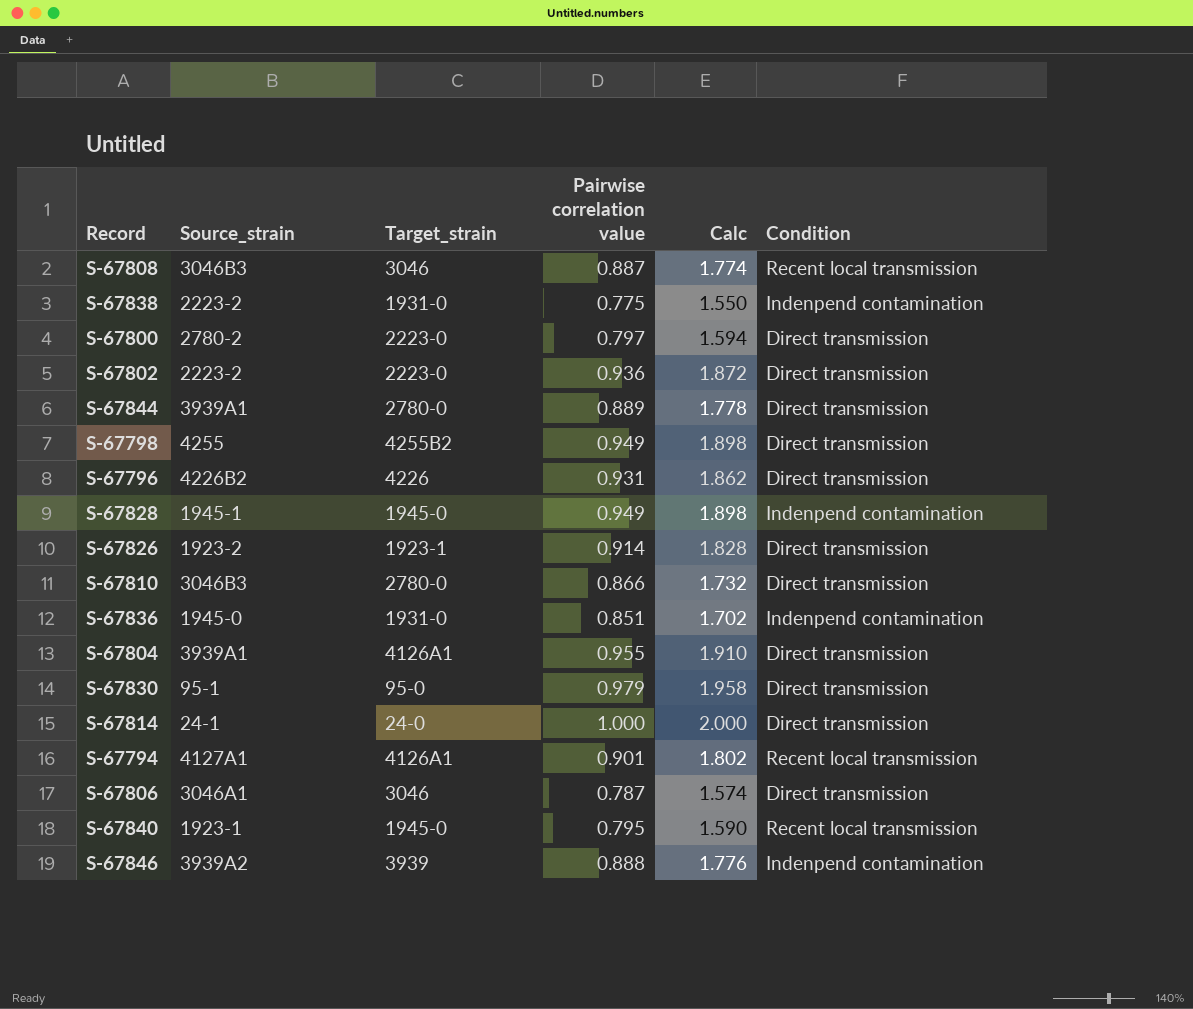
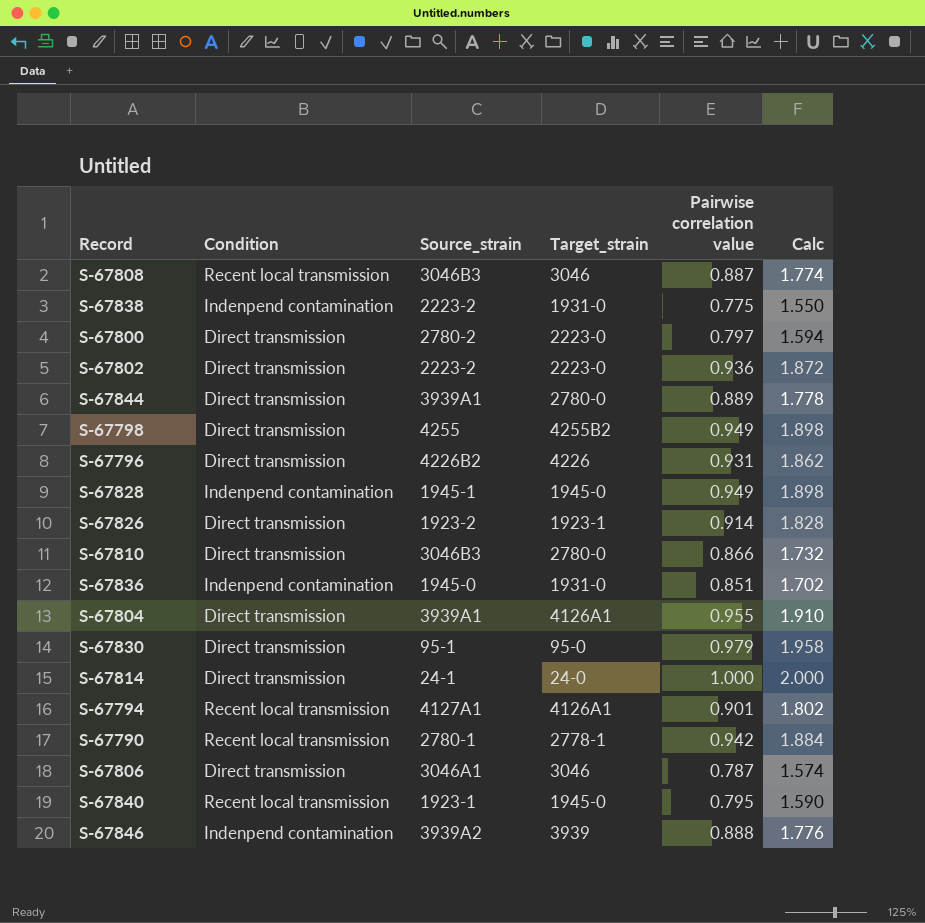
column Condition | position: 6 -> 2
row S-67790: none -> Recent local transmission | 2780-1 | 2778-1 | 0.942 | 1.884

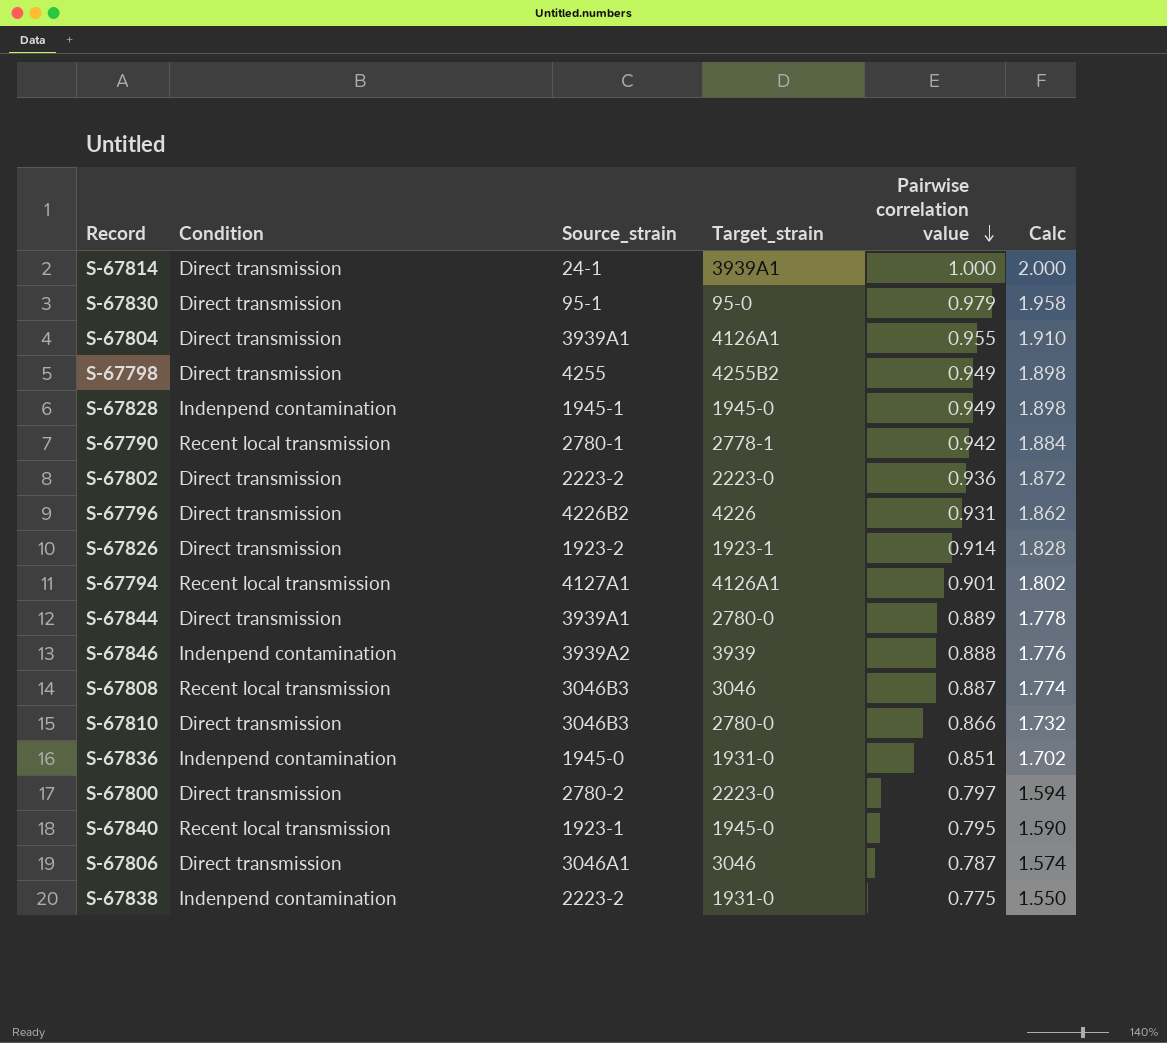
row order: none -> Pairwise correlation value descending
S-67814 | Target_strain: 24-0 -> 3939A1

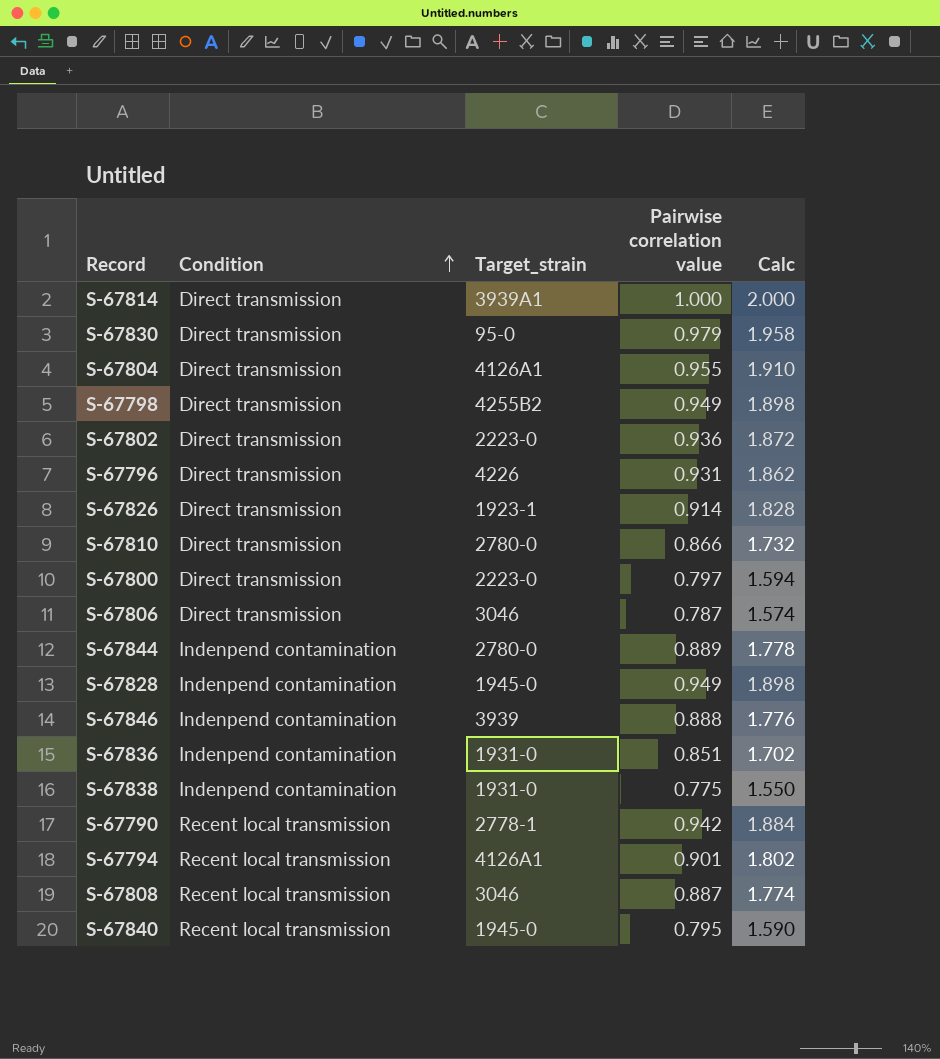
row order: Pairwise correlation value descending -> Condition ascending
column Source_strain | position: 3 -> none
S-67844 | Condition: Direct transmission -> Indenpend contamination

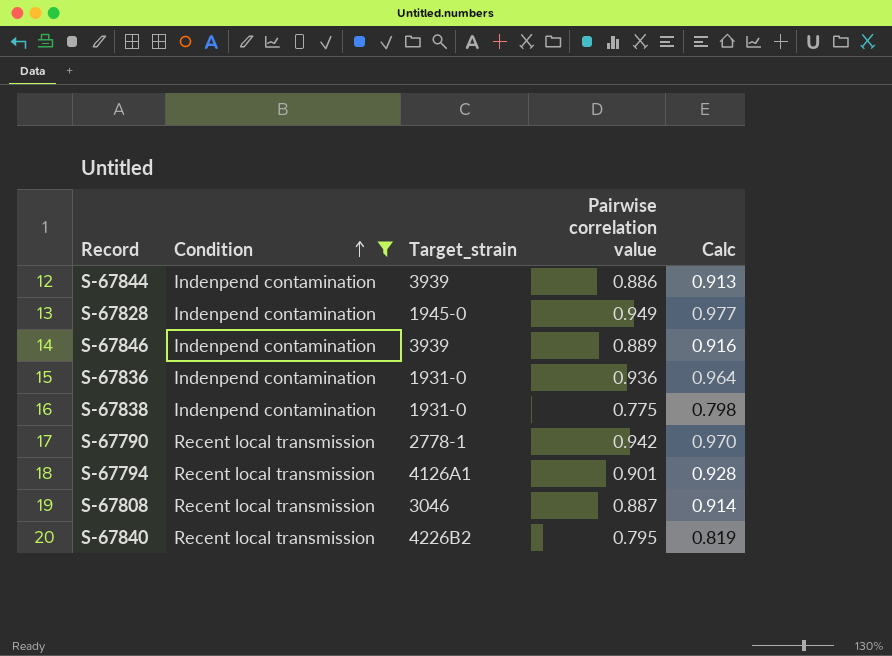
filter: none -> Condition != Direct transmission
column Calc | formula: [Pairwise correlation value] * 2 -> [Pairwise correlation value] * 1.03
S-67844 | Target_strain: 2780-0 -> 3939
S-67844 | Pairwise correlation value: 0.889 -> 0.886
S-67846 | Pairwise correlation value: 0.888 -> 0.889
S-67836 | Pairwise correlation value: 0.851 -> 0.936
S-67840 | Target_strain: 1945-0 -> 4226B2

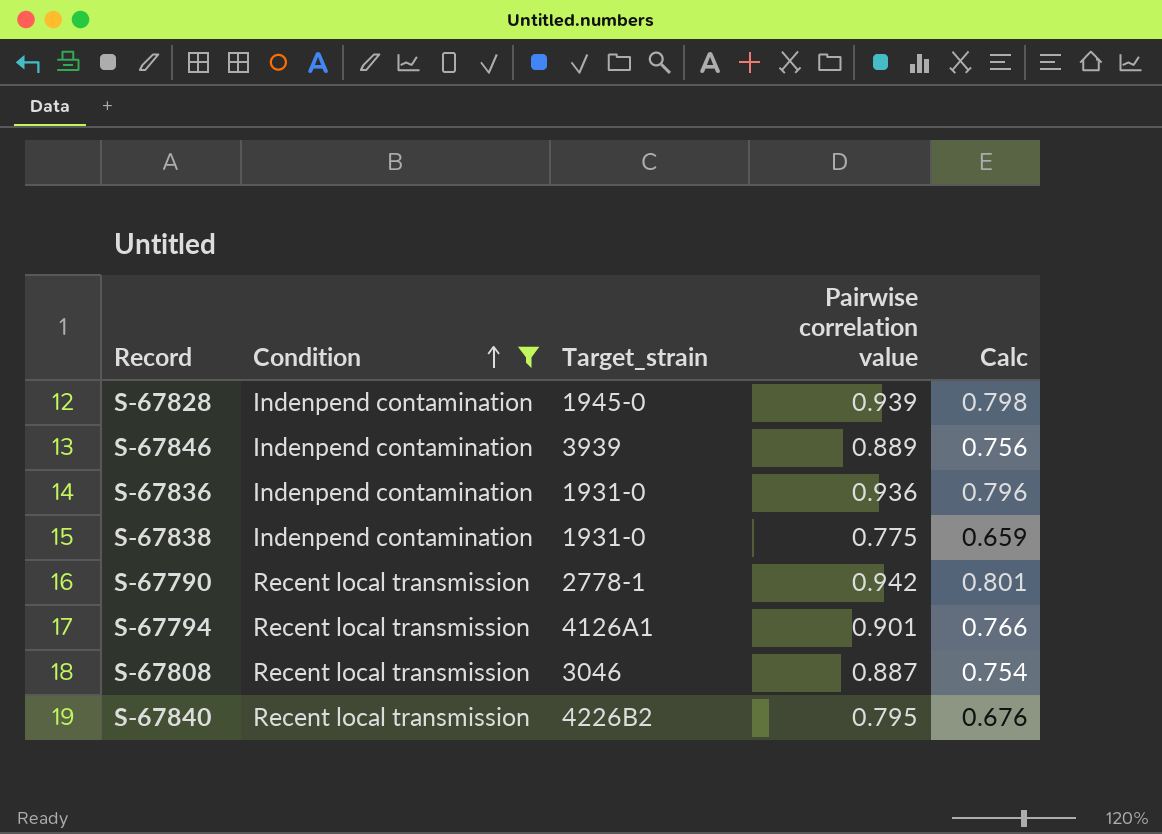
column Calc | formula: [Pairwise correlation value] * 1.03 -> [Pairwise correlation value] * 0.85
row S-67844: Indenpend contamination | 3939 | 0.886 | 0.913 -> none
S-67828 | Pairwise correlation value: 0.949 -> 0.939

